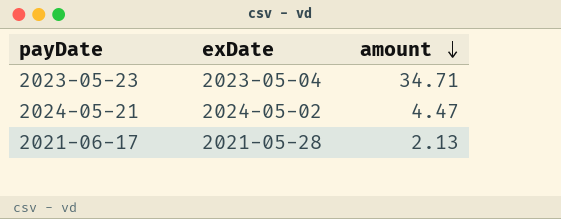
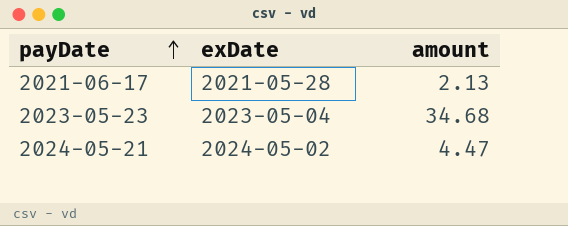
row order: amount descending -> payDate ascending
2023-05-23 | amount: 34.71 -> 34.68

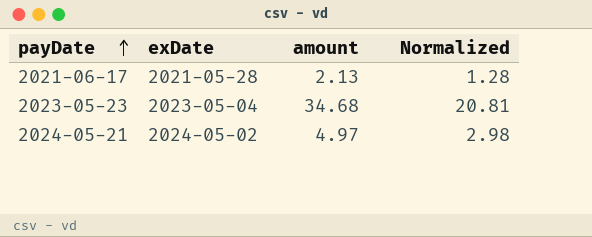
column Normalized | formula: none -> [amount] * 0.6
2024-05-21 | amount: 4.47 -> 4.97

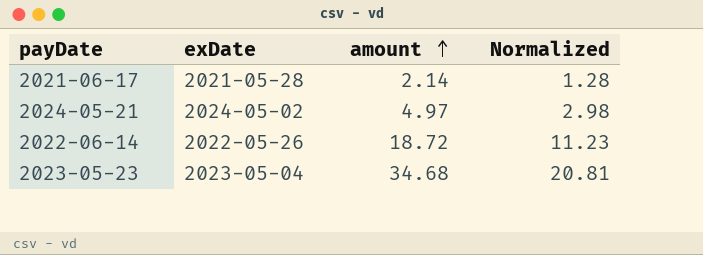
row order: payDate ascending -> amount ascending
2021-06-17 | amount: 2.13 -> 2.14
row 2022-06-14: none -> 2022-05-26 | 18.72 | 11.23

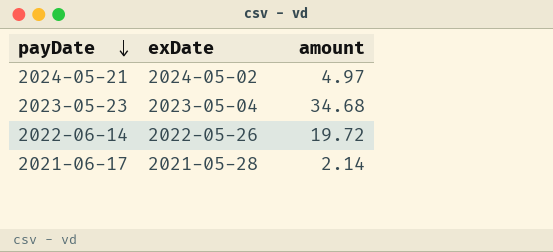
row order: amount ascending -> payDate descending
column Normalized | formula: [amount] * 0.6 -> none
2022-06-14 | amount: 18.72 -> 19.72

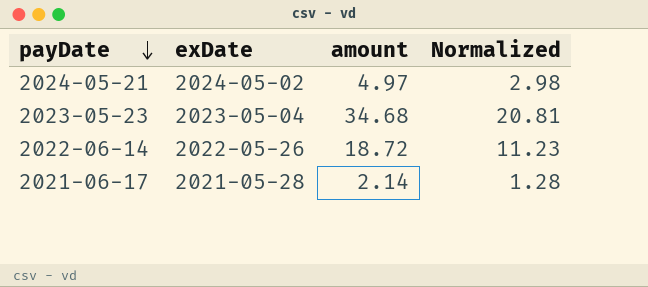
column Normalized | formula: none -> [amount] * 0.6
2022-06-14 | amount: 19.72 -> 18.72

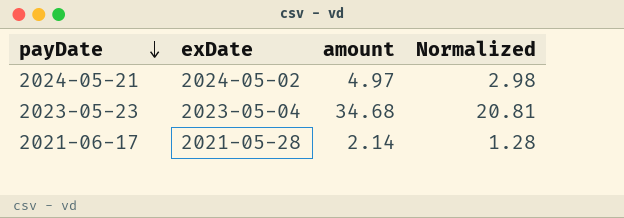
row 2022-06-14: 2022-05-26 | 18.72 | 11.23 -> none

